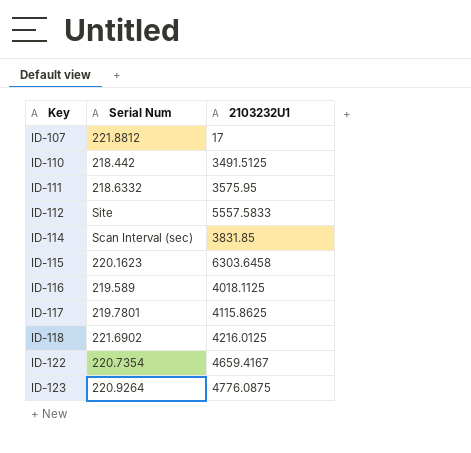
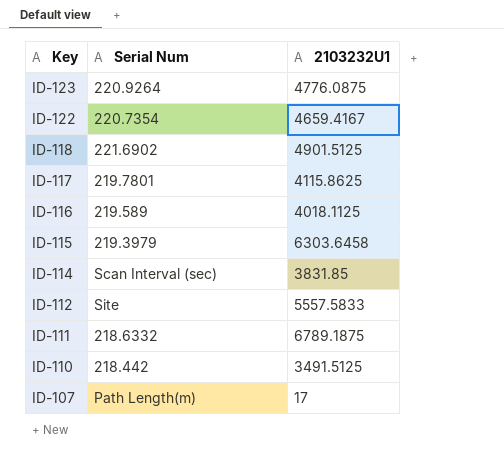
row order: Key ascending -> Key descending
ID-118 | 2103232U1: 4216.0125 -> 4901.5125
ID-115 | Serial Num: 220.1623 -> 219.3979
ID-111 | 2103232U1: 3575.95 -> 6789.1875
ID-107 | Serial Num: 221.8812 -> Path Length(m)

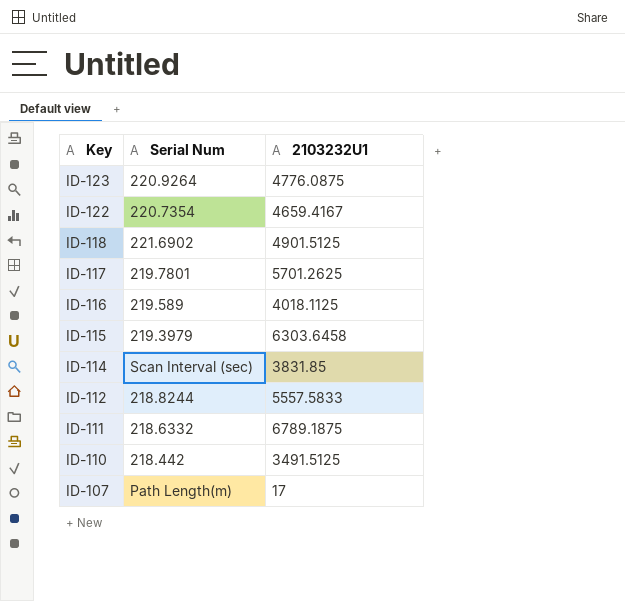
ID-117 | 2103232U1: 4115.8625 -> 5701.2625
ID-112 | Serial Num: Site -> 218.8244

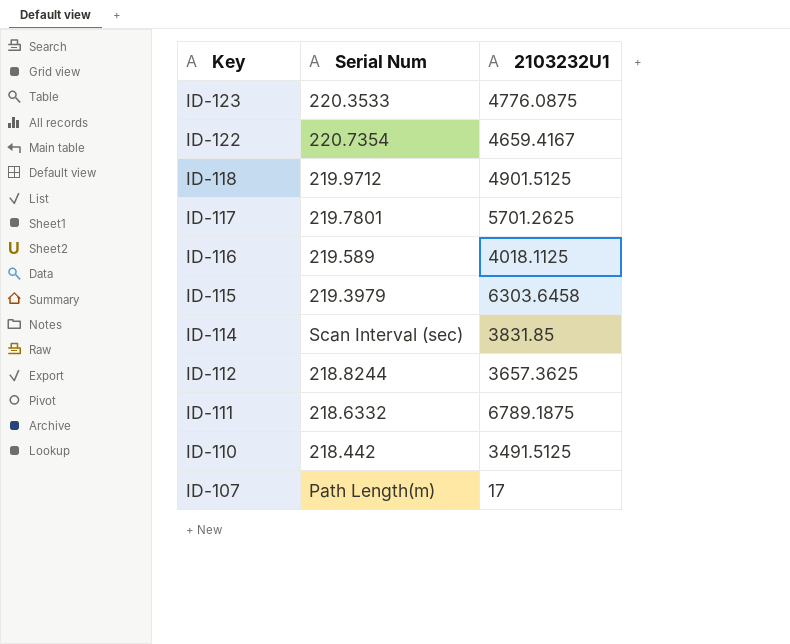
ID-123 | Serial Num: 220.9264 -> 220.3533
ID-118 | Serial Num: 221.6902 -> 219.9712
ID-112 | 2103232U1: 5557.5833 -> 3657.3625

